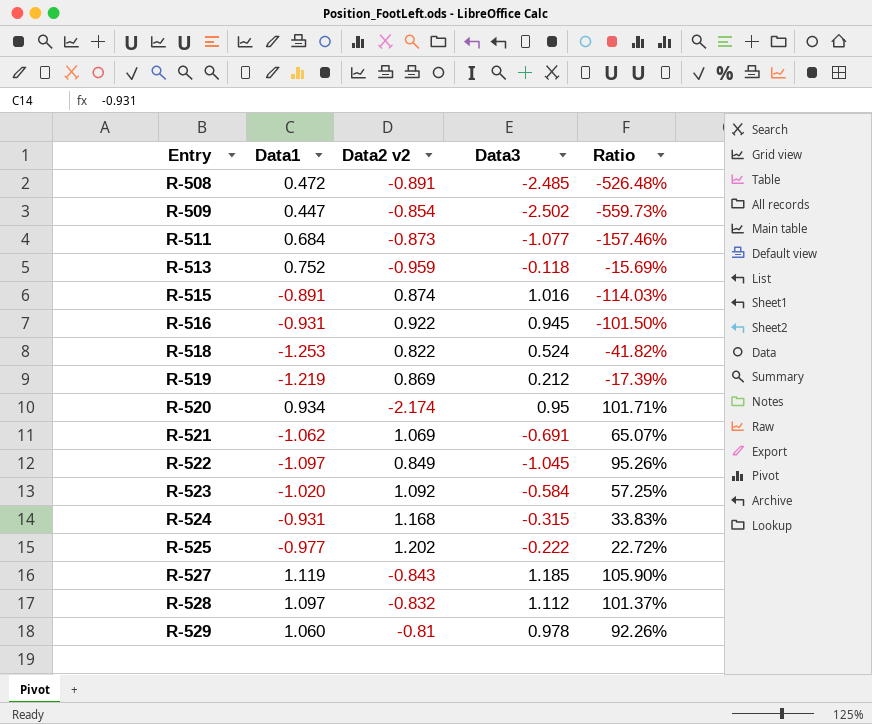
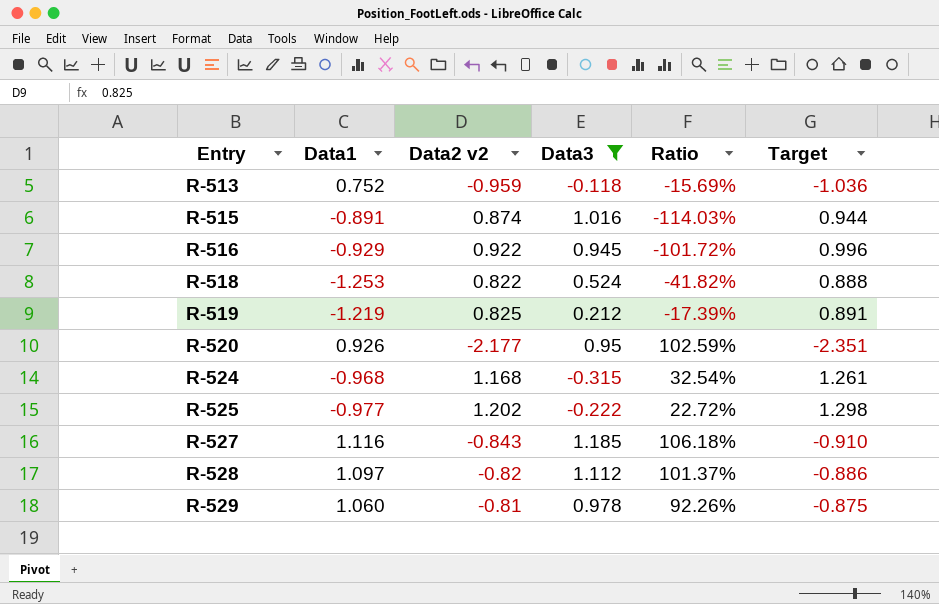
filter: none -> Data3 >= -0.315
column Target | formula: none -> [Data2 v2] * 1.08
R-516 | Data1: -0.931 -> -0.929
R-516 | Ratio: -101.50% -> -101.72%
R-519 | Data2 v2: 0.869 -> 0.825
R-520 | Data1: 0.934 -> 0.926
R-520 | Data2 v2: -2.174 -> -2.177
R-520 | Ratio: 101.71% -> 102.59%
R-524 | Data1: -0.931 -> -0.968
R-524 | Ratio: 33.83% -> 32.54%
R-527 | Data1: 1.119 -> 1.116
R-527 | Ratio: 105.90% -> 106.18%
R-528 | Data2 v2: -0.832 -> -0.82

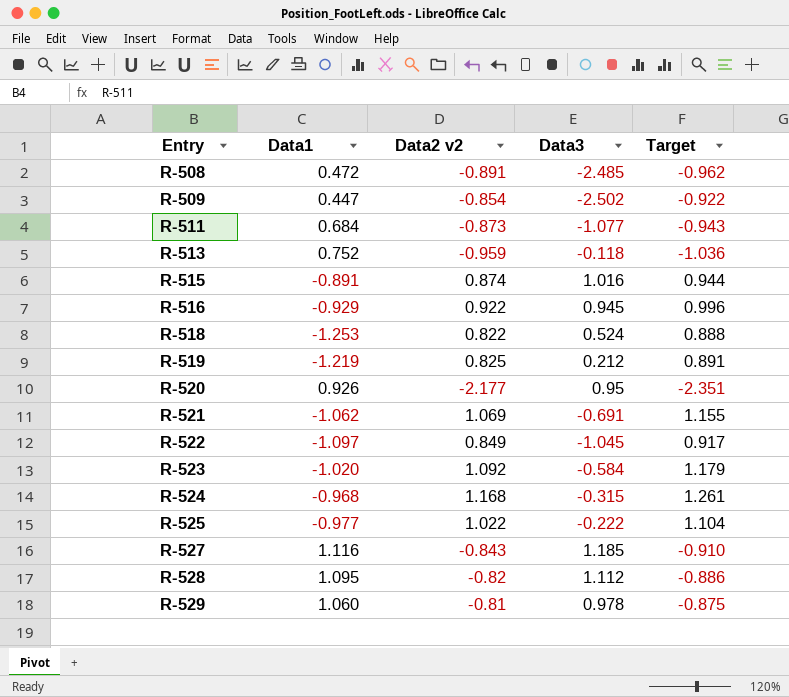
filter: Data3 >= -0.315 -> none
column Ratio | formula: [Data3] / [Data1] -> none
R-525 | Data2 v2: 1.202 -> 1.022
R-525 | Target: 1.298 -> 1.104
R-528 | Data1: 1.097 -> 1.095

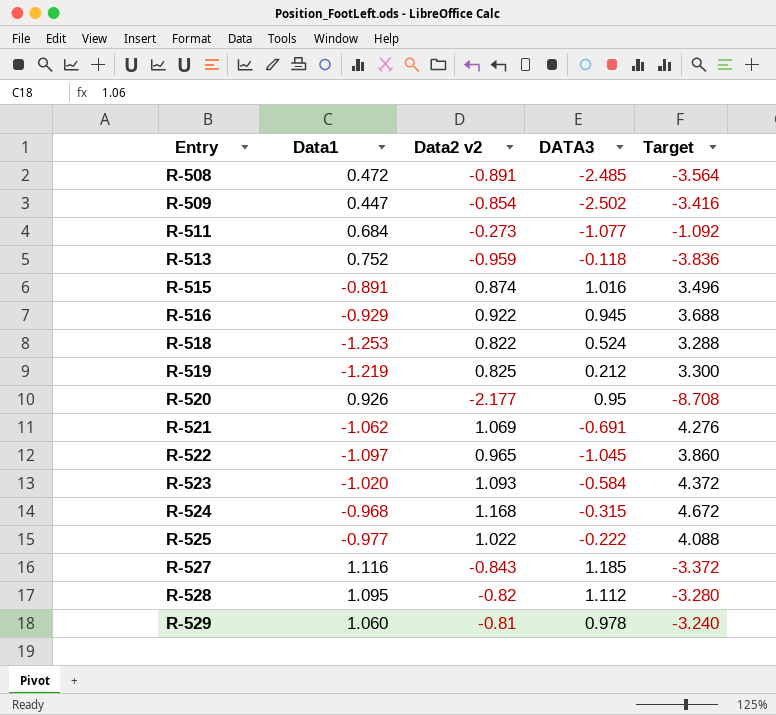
column name: Data3 -> DATA3
column Target | formula: [Data2 v2] * 1.08 -> [Data2 v2] * 4
R-511 | Data2 v2: -0.873 -> -0.273
R-522 | Data2 v2: 0.849 -> 0.965
R-523 | Data2 v2: 1.092 -> 1.093

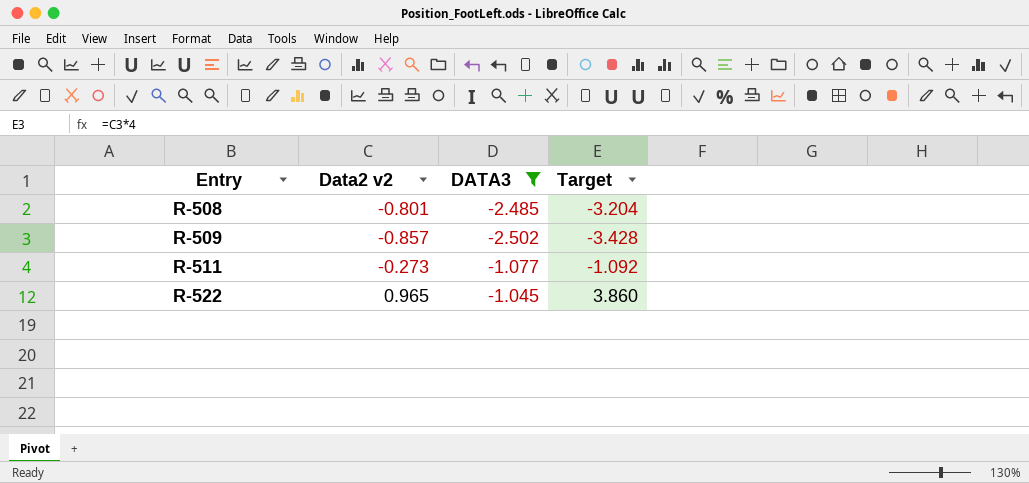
filter: none -> DATA3 <= -1.045
column Data1 | position: 2 -> none
R-508 | Data2 v2: -0.891 -> -0.801
R-508 | Target: -3.564 -> -3.204
R-509 | Data2 v2: -0.854 -> -0.857
R-509 | Target: -3.416 -> -3.428

